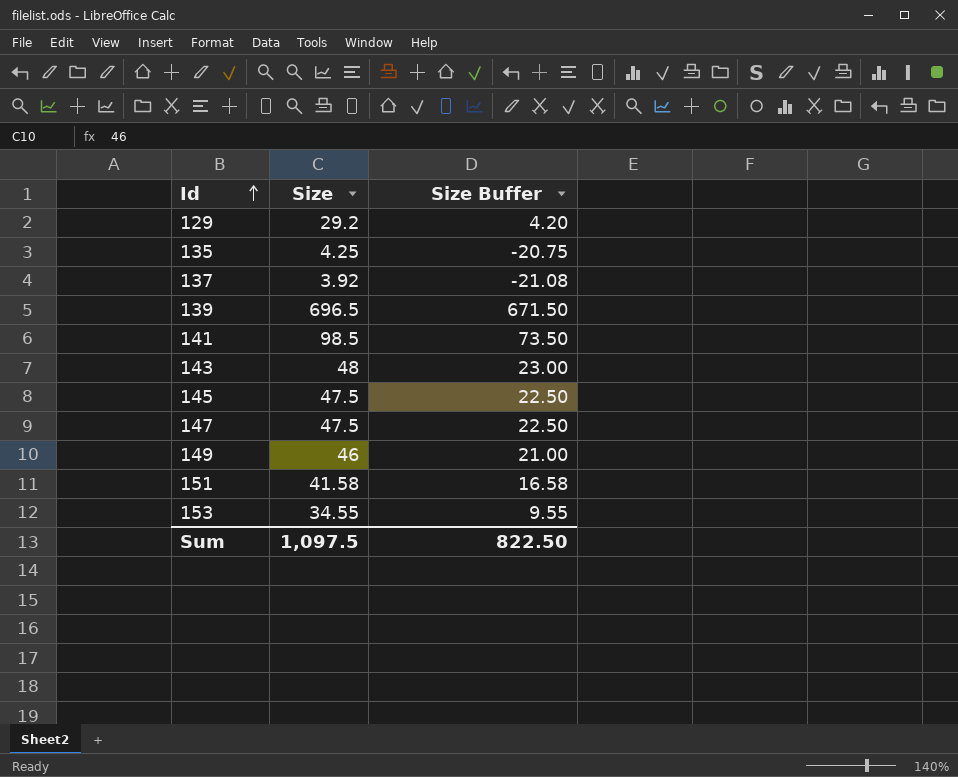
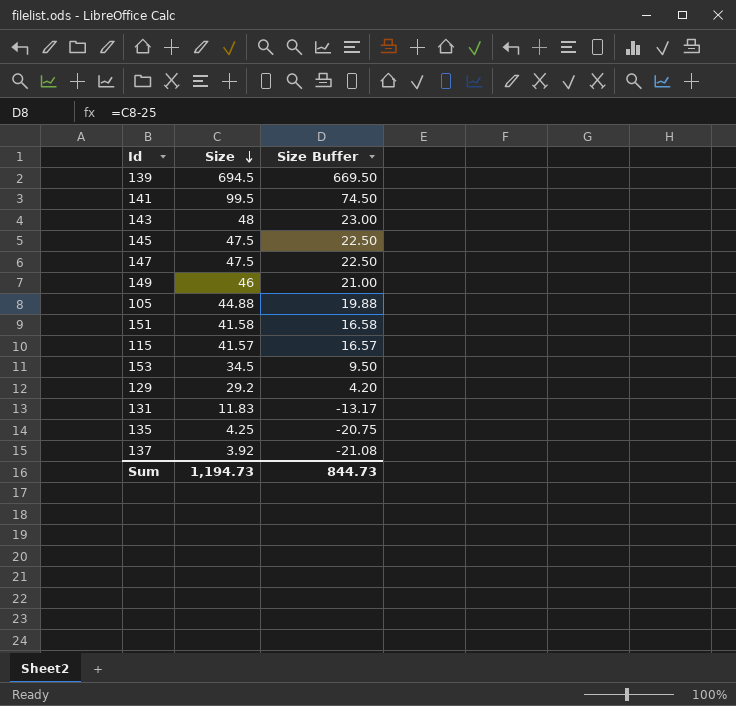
row order: Id ascending -> Size descending
139 | Size: 696.5 -> 694.5
139 | Size Buffer: 671.50 -> 669.50
141 | Size: 98.5 -> 99.5
141 | Size Buffer: 73.50 -> 74.50
row 105: none -> 44.88 | 19.88
row 115: none -> 41.57 | 16.57
153 | Size: 34.55 -> 34.5
153 | Size Buffer: 9.55 -> 9.50
row 131: none -> 11.83 | -13.17
Sum | Size: 1,097.5 -> 1,194.73
Sum | Size Buffer: 822.50 -> 844.73

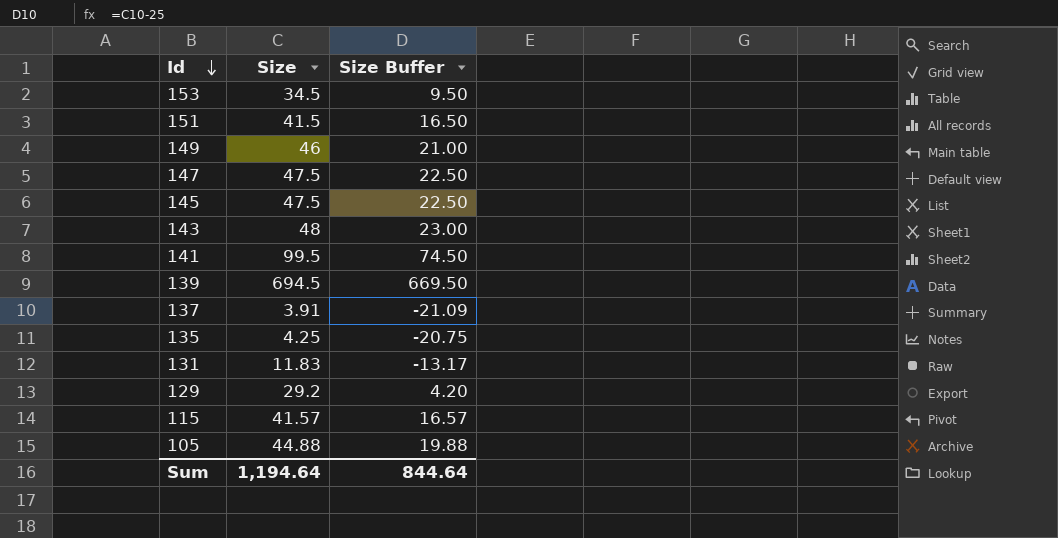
row order: Size descending -> Id descending
151 | Size: 41.58 -> 41.5
151 | Size Buffer: 16.58 -> 16.50
137 | Size: 3.92 -> 3.91
137 | Size Buffer: -21.08 -> -21.09
Sum | Size: 1,194.73 -> 1,194.64
Sum | Size Buffer: 844.73 -> 844.64

